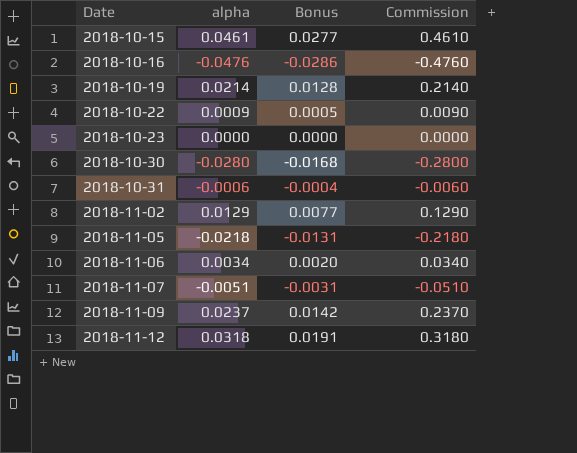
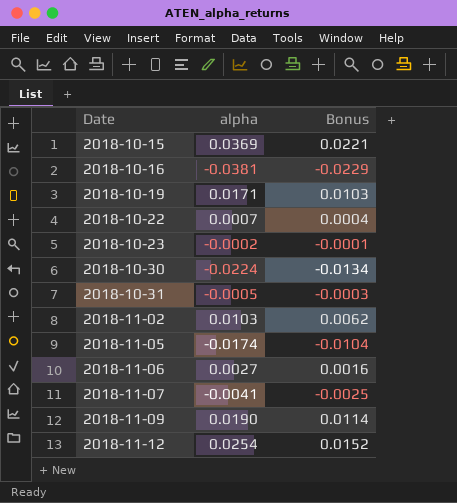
column Commission | formula: [alpha] * 10 -> none
2018-10-15 | alpha: 0.0461 -> 0.0369
2018-10-15 | Bonus: 0.0277 -> 0.0221
2018-10-16 | alpha: -0.0476 -> -0.0381
2018-10-16 | Bonus: -0.0286 -> -0.0229
2018-10-19 | alpha: 0.0214 -> 0.0171
2018-10-19 | Bonus: 0.0128 -> 0.0103
2018-10-22 | alpha: 0.0009 -> 0.0007
2018-10-22 | Bonus: 0.0005 -> 0.0004
2018-10-23 | alpha: 0.0000 -> -0.0002
2018-10-23 | Bonus: 0.0000 -> -0.0001
2018-10-30 | alpha: -0.0280 -> -0.0224
2018-10-30 | Bonus: -0.0168 -> -0.0134
2018-10-31 | alpha: -0.0006 -> -0.0005
2018-10-31 | Bonus: -0.0004 -> -0.0003
2018-11-02 | alpha: 0.0129 -> 0.0103
2018-11-02 | Bonus: 0.0077 -> 0.0062
2018-11-05 | alpha: -0.0218 -> -0.0174
2018-11-05 | Bonus: -0.0131 -> -0.0104
2018-11-06 | alpha: 0.0034 -> 0.0027
2018-11-06 | Bonus: 0.0020 -> 0.0016
2018-11-07 | alpha: -0.0051 -> -0.0041
2018-11-07 | Bonus: -0.0031 -> -0.0025
2018-11-09 | alpha: 0.0237 -> 0.0190
2018-11-09 | Bonus: 0.0142 -> 0.0114
2018-11-12 | alpha: 0.0318 -> 0.0254
2018-11-12 | Bonus: 0.0191 -> 0.0152

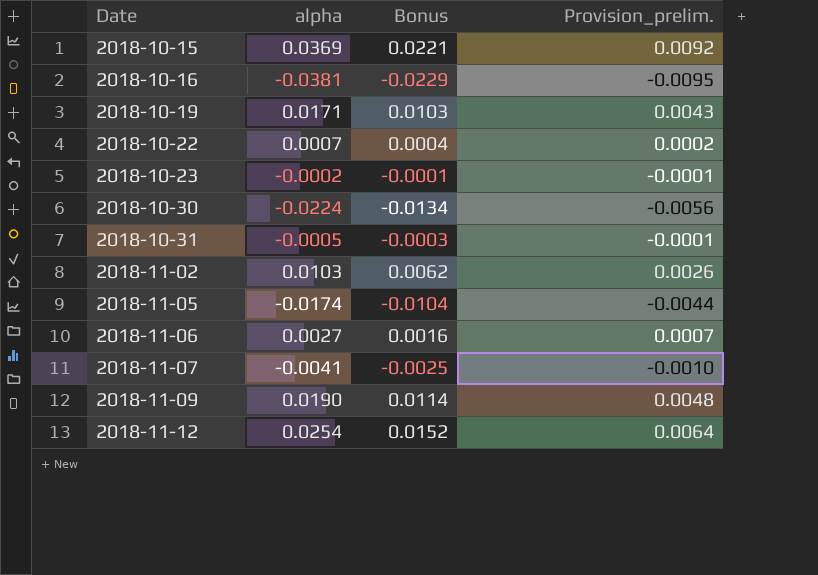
column Provision_prelim. | formula: none -> [alpha] * 0.25

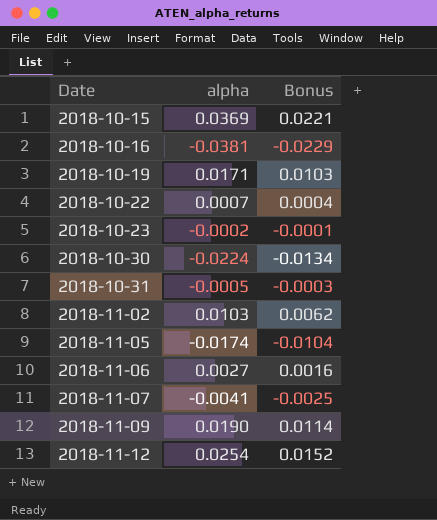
column Provision_prelim. | formula: [alpha] * 0.25 -> none

